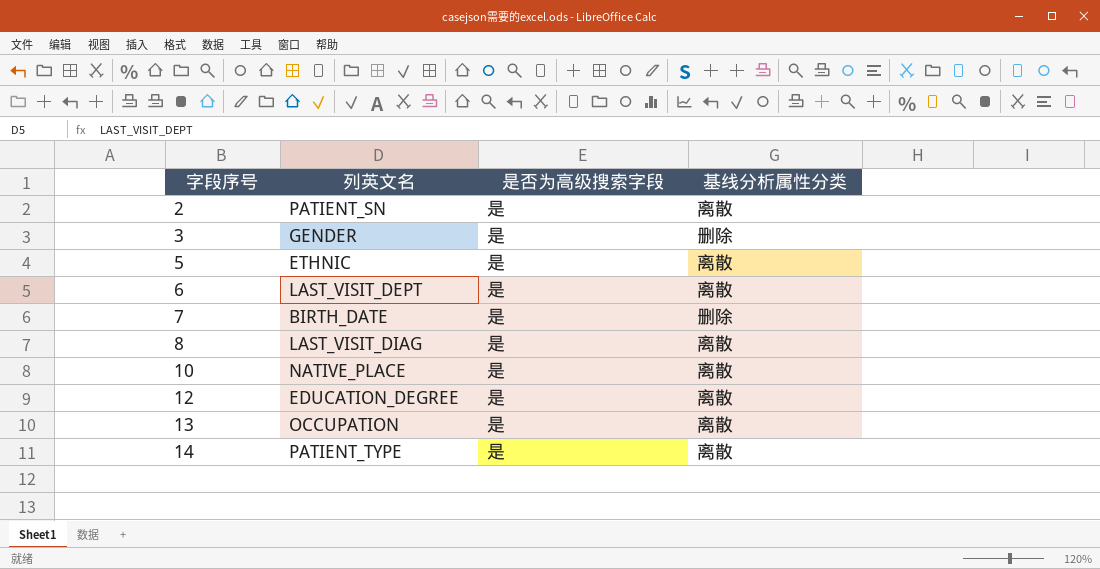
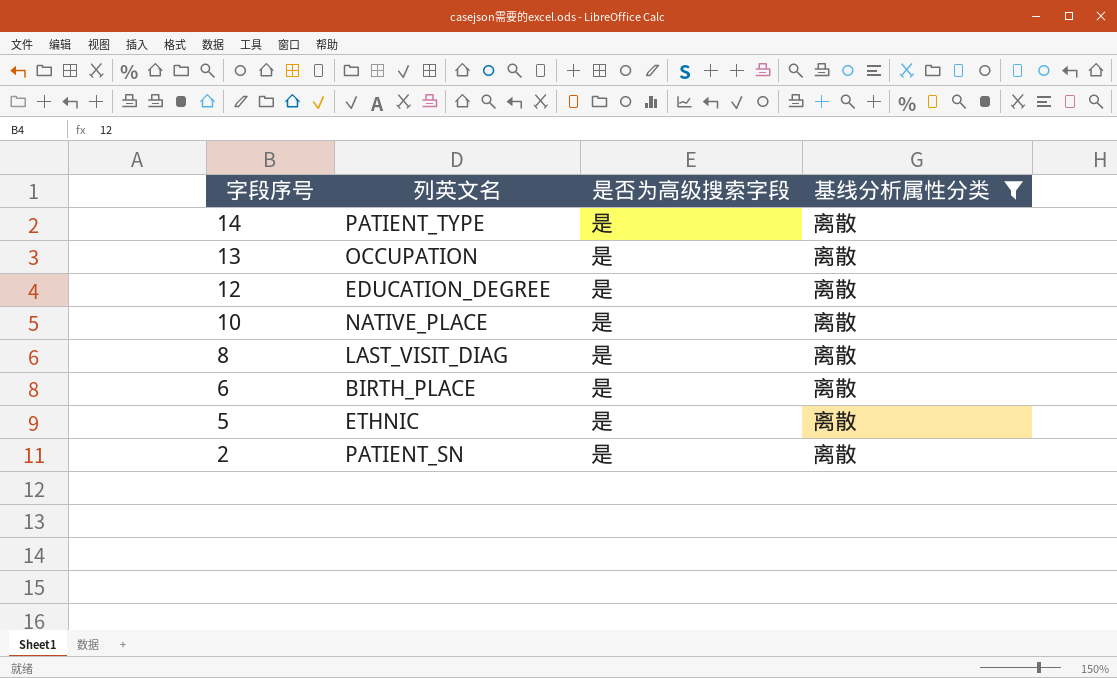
filter: none -> 基线分析属性分类 = 离散
row order: 字段序号 ascending -> 字段序号 descending
6 | 列英文名: LAST_VISIT_DEPT -> BIRTH_PLACE

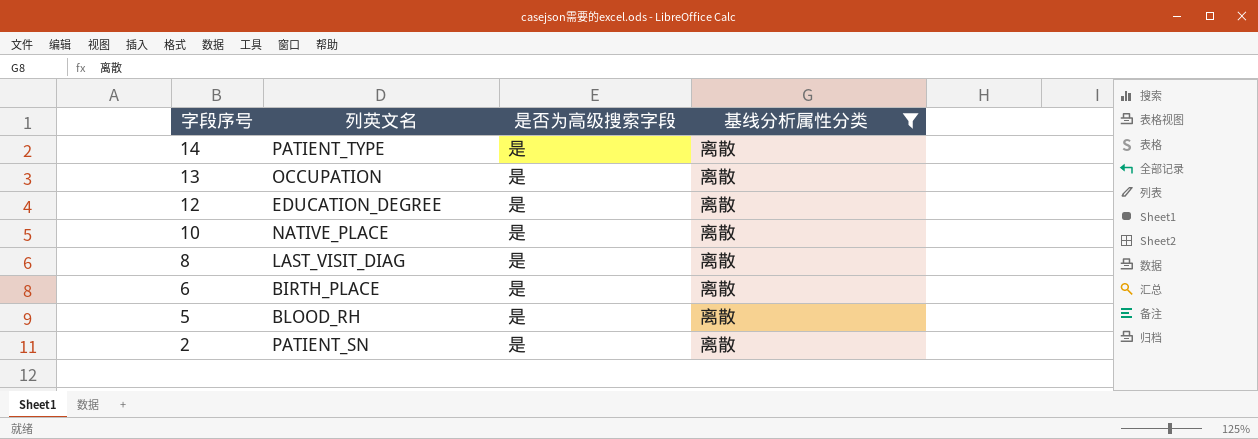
5 | 列英文名: ETHNIC -> BLOOD_RH

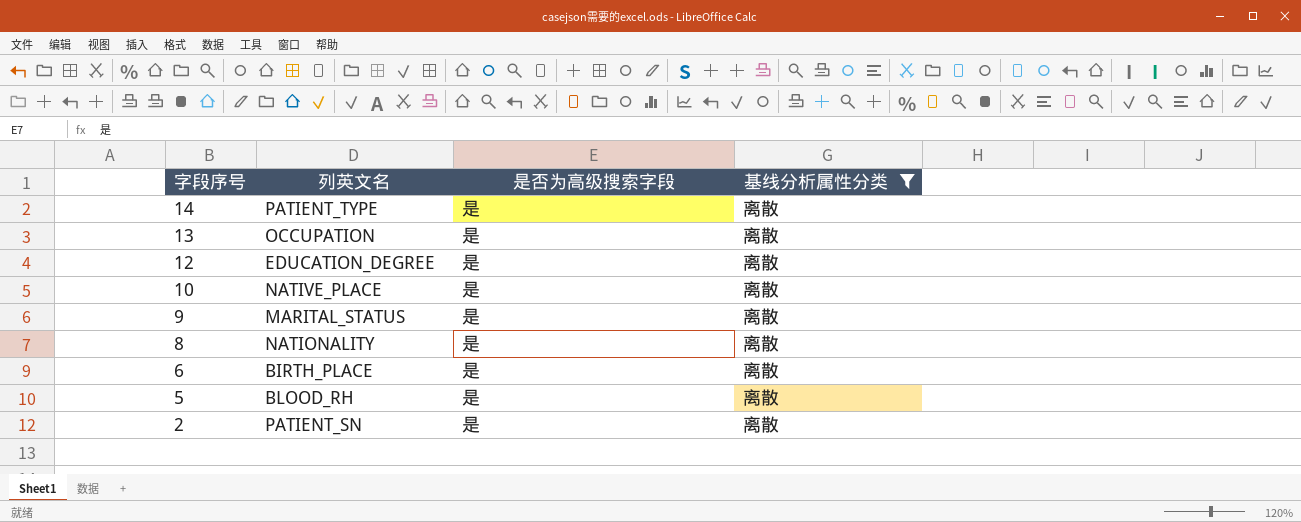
row 9: none -> MARITAL_STATUS | 是 | 离散
8 | 列英文名: LAST_VISIT_DIAG -> NATIONALITY

